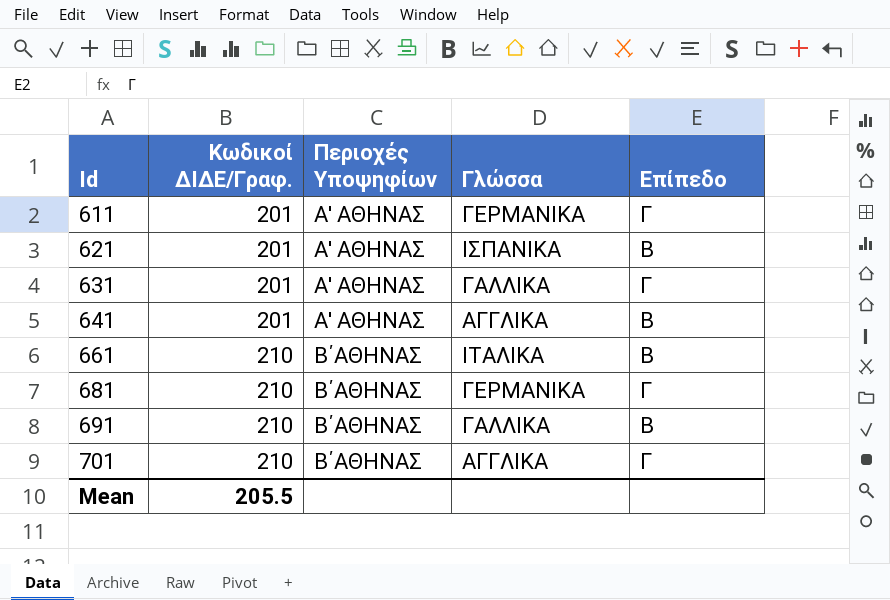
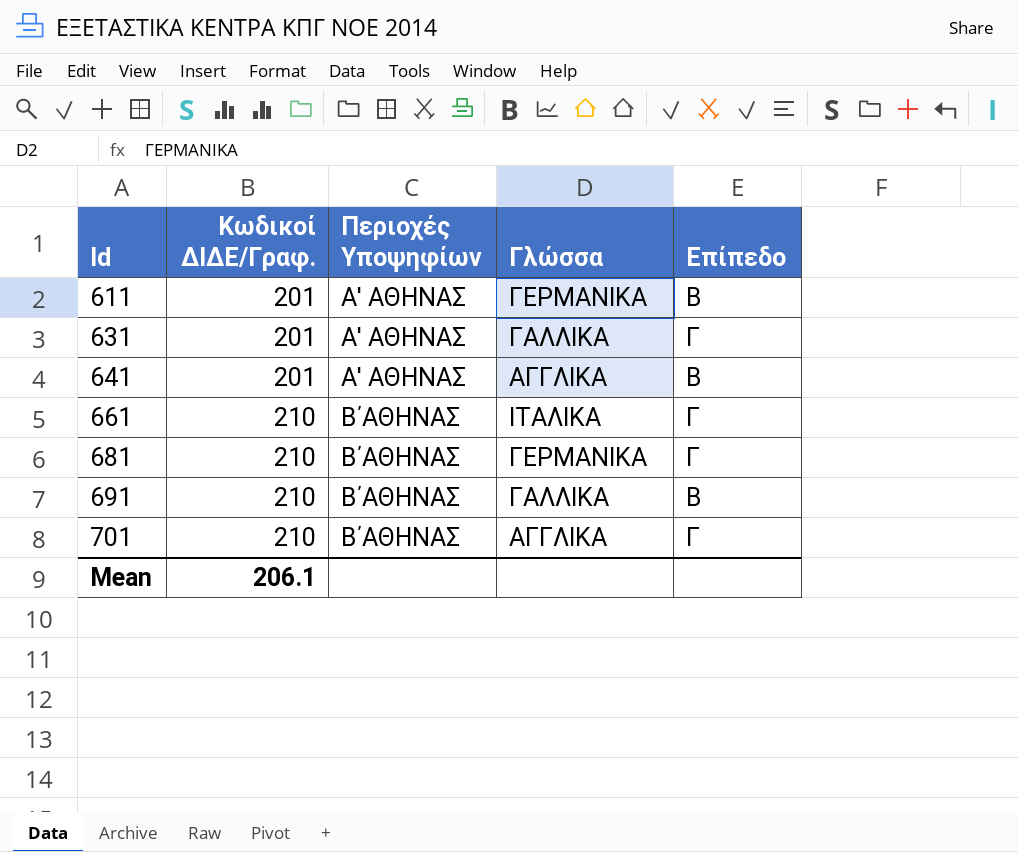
row 621: 201 | Α' ΑΘΗΝΑΣ | ΙΣΠΑΝΙΚΑ | Β -> none
611 | Επίπεδο: Γ -> Β
661 | Επίπεδο: Β -> Γ
Mean | Κωδικοί ΔΙΔΕ/Γραφ.: 205.5 -> 206.1

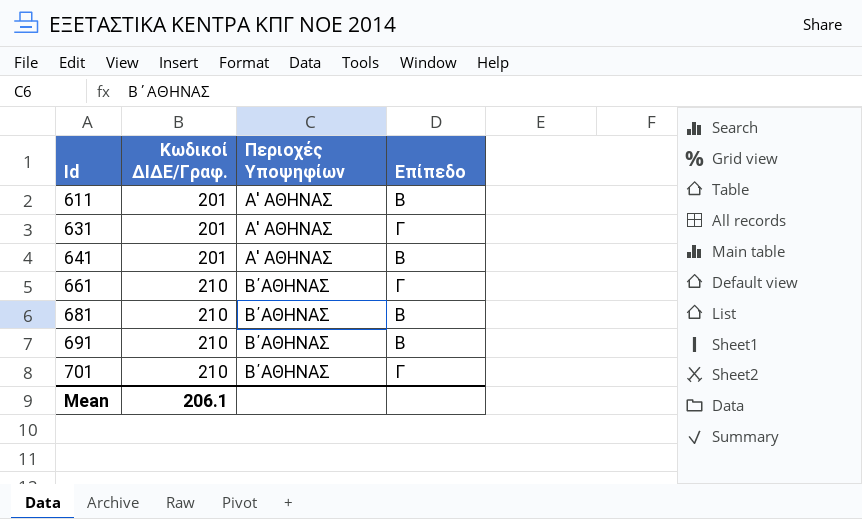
column Γλώσσα | position: 4 -> none
681 | Επίπεδο: Γ -> Β

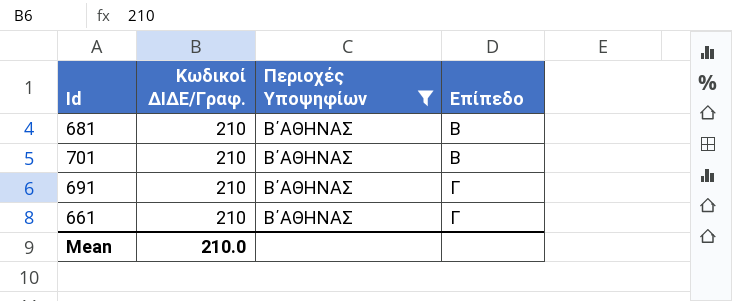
filter: none -> Περιοχές Υποψηφίων = Β΄ΑΘΗΝΑΣ
row order: Id ascending -> Επίπεδο ascending
701 | Επίπεδο: Γ -> Β
691 | Επίπεδο: Β -> Γ
Mean | Κωδικοί ΔΙΔΕ/Γραφ.: 206.1 -> 210.0

